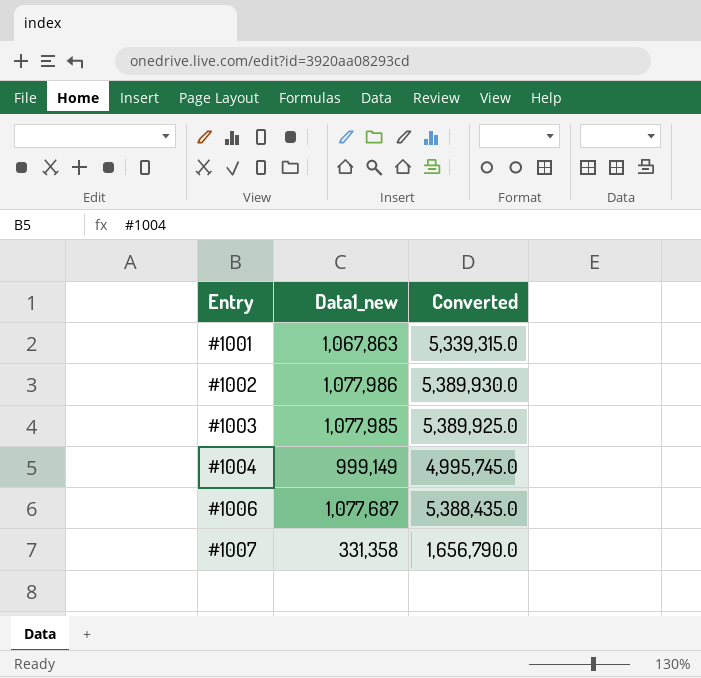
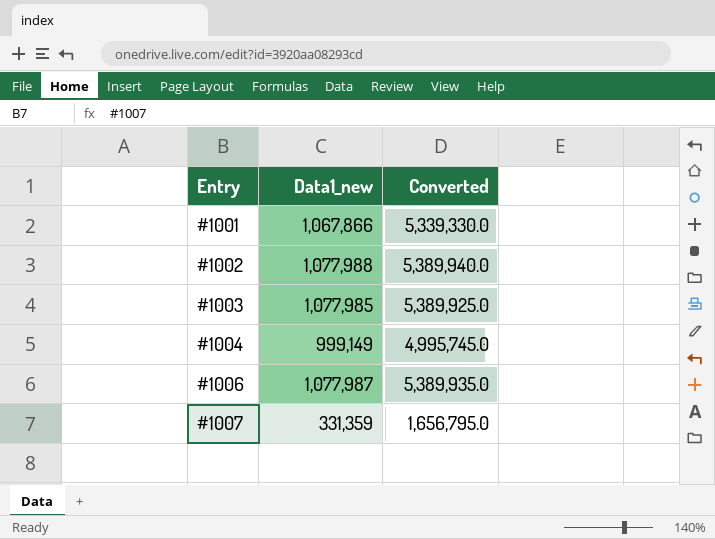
#1001 | Data1_new: 1,067,863 -> 1,067,866
#1001 | Converted: 5,339,315.0 -> 5,339,330.0
#1002 | Data1_new: 1,077,986 -> 1,077,988
#1002 | Converted: 5,389,930.0 -> 5,389,940.0
#1006 | Data1_new: 1,077,687 -> 1,077,987
#1006 | Converted: 5,388,435.0 -> 5,389,935.0
#1007 | Data1_new: 331,358 -> 331,359
#1007 | Converted: 1,656,790.0 -> 1,656,795.0

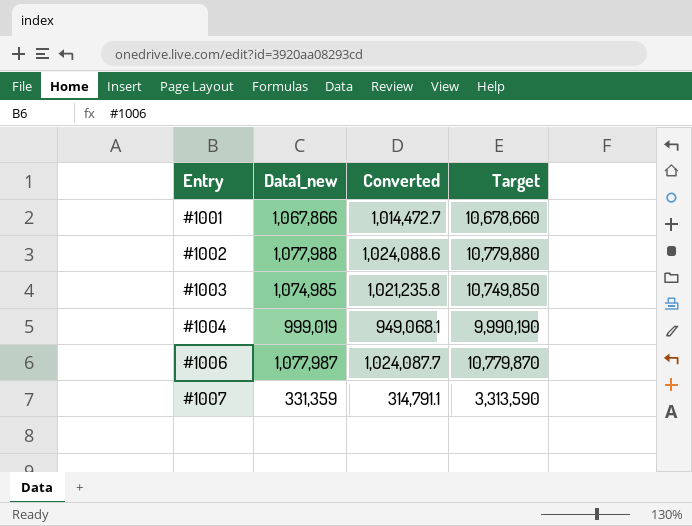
column Converted | formula: [Data1_new] * 5 -> [Data1_new] * 0.95
column Target | formula: none -> [Data1_new] * 10
#1003 | Data1_new: 1,077,985 -> 1,074,985
#1004 | Data1_new: 999,149 -> 999,019

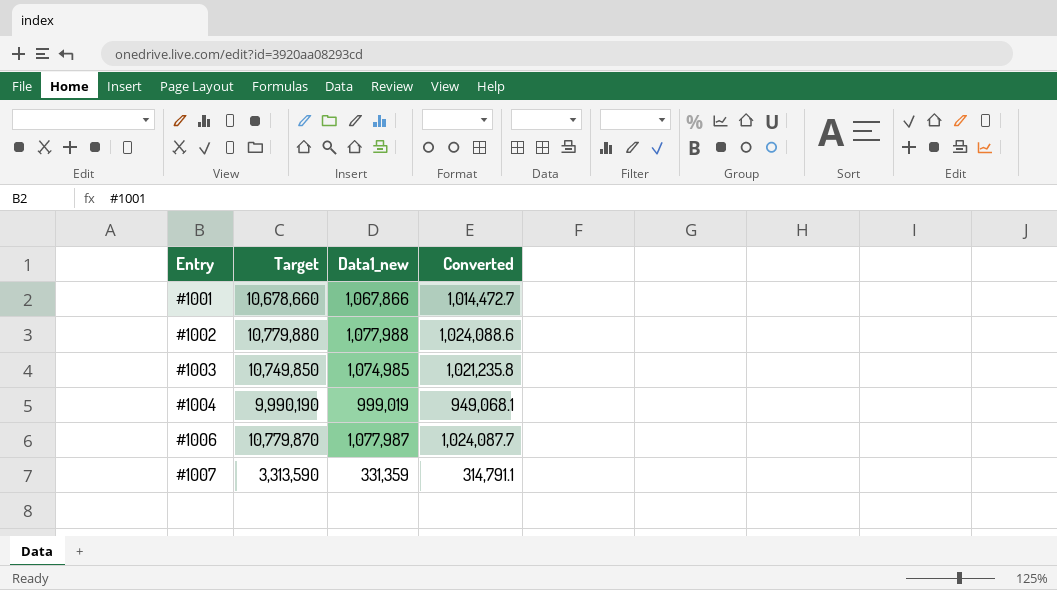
column Target | position: 4 -> 2

